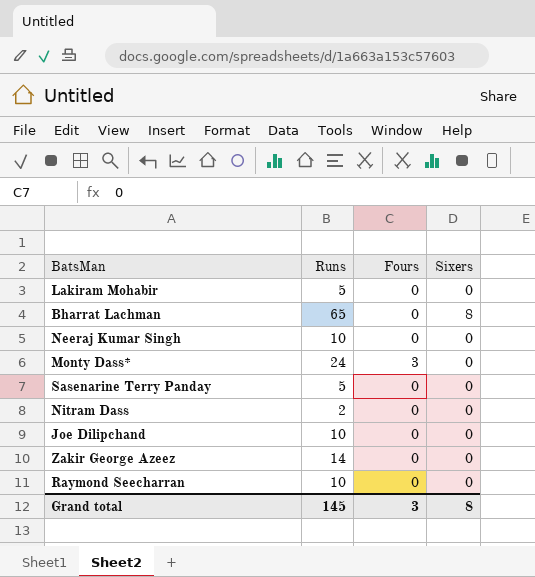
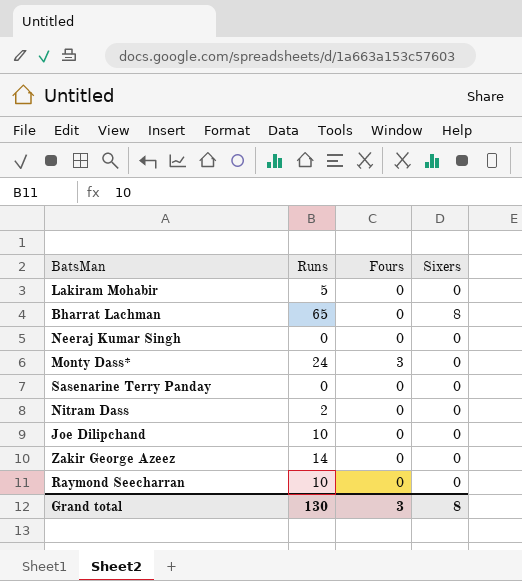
Neeraj Kumar Singh | Runs: 10 -> 0
Sasenarine Terry Panday | Runs: 5 -> 0
Grand total | Runs: 145 -> 130

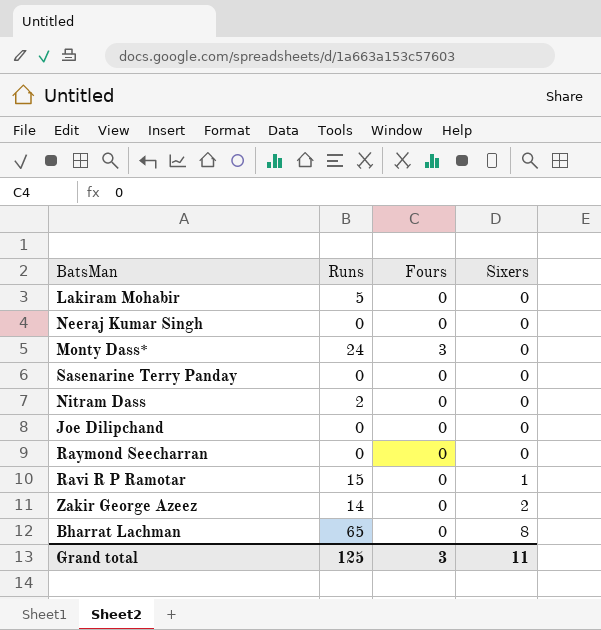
row order: none -> Sixers ascending
Joe Dilipchand | Runs: 10 -> 0
Raymond Seecharran | Runs: 10 -> 0
row Ravi R P Ramotar: none -> 15 | 0 | 1
Zakir George Azeez | Sixers: 0 -> 2
Grand total | Runs: 130 -> 125
Grand total | Sixers: 8 -> 11

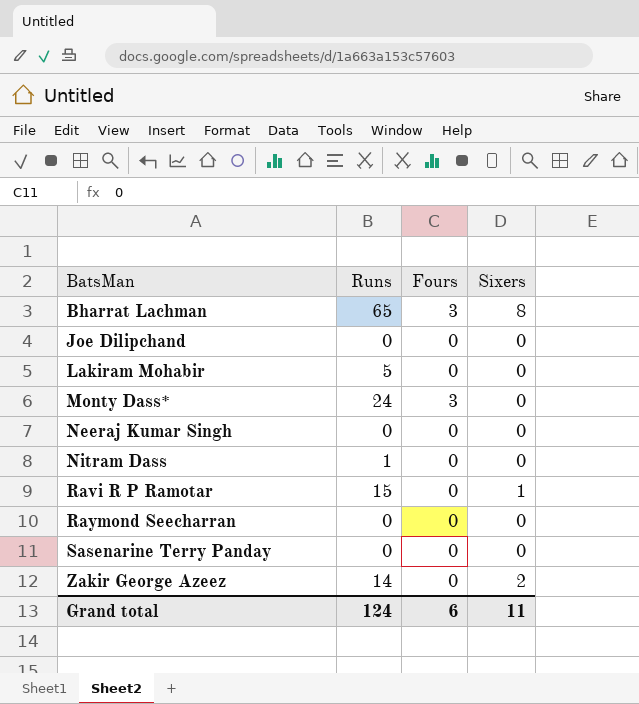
row order: Sixers ascending -> BatsMan ascending
Bharrat Lachman | Fours: 0 -> 3
Nitram Dass | Runs: 2 -> 1
Grand total | Runs: 125 -> 124
Grand total | Fours: 3 -> 6

